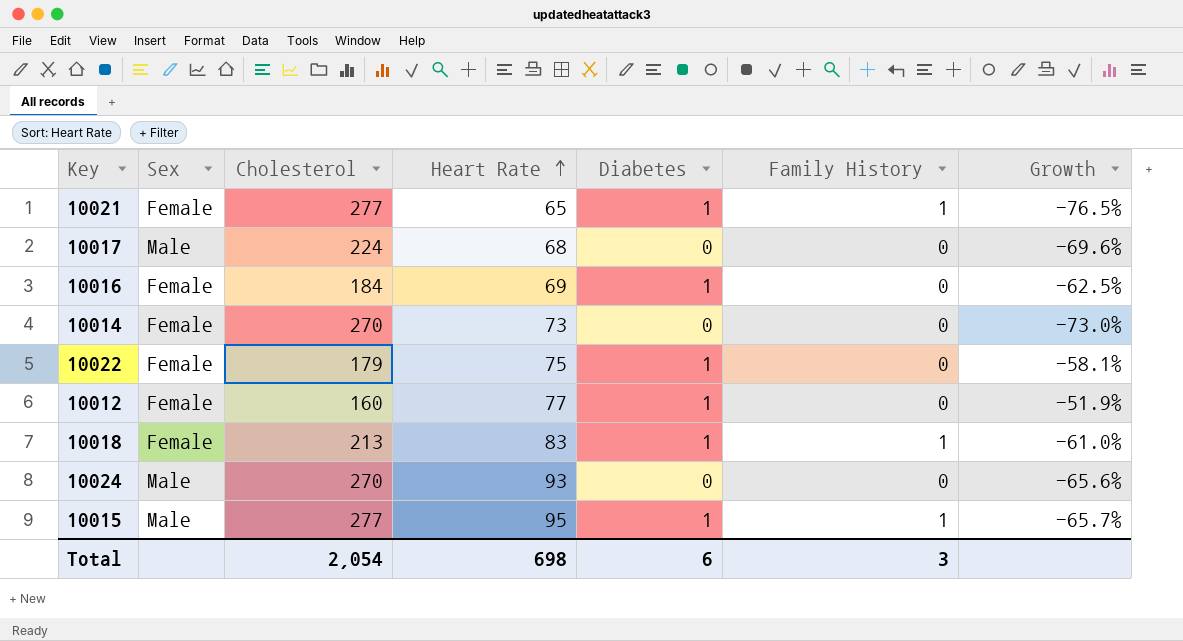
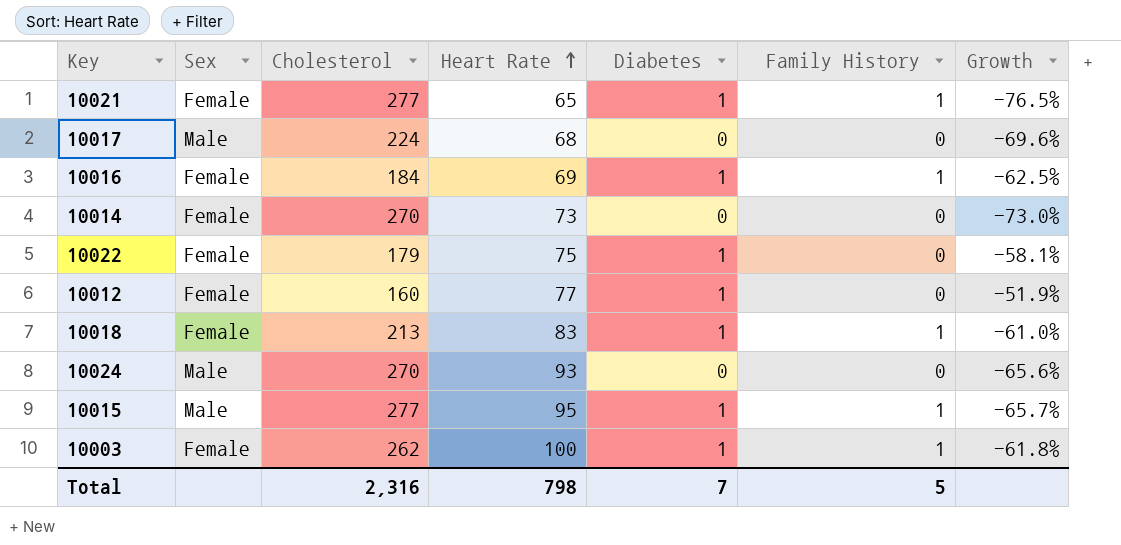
10016 | Family History: 0 -> 1
row 10003: none -> Female | 262 | 100 | 1 | 1 | -61.8%
Total | Cholesterol: 2,054 -> 2,316
Total | Heart Rate: 698 -> 798
Total | Diabetes: 6 -> 7
Total | Family History: 3 -> 5

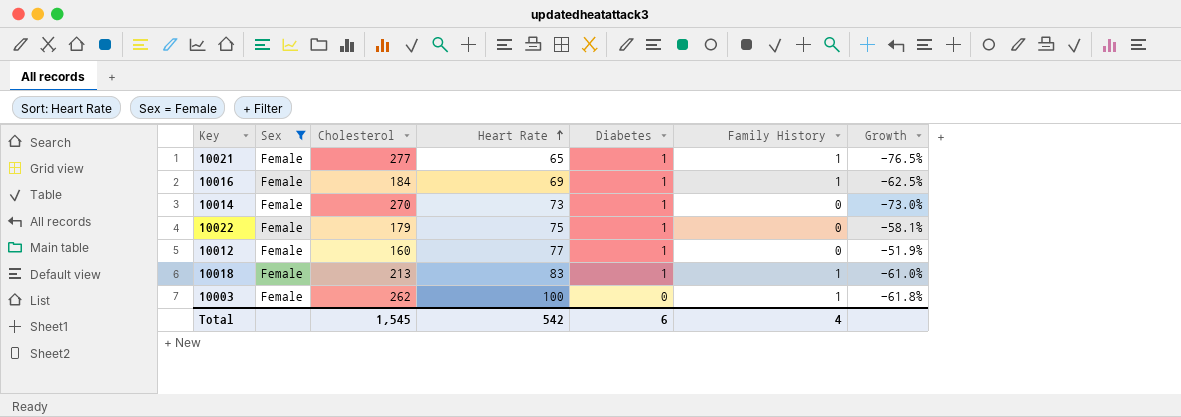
filter: none -> Sex = Female
10014 | Diabetes: 0 -> 1
10003 | Diabetes: 1 -> 0
Total | Cholesterol: 2,316 -> 1,545
Total | Heart Rate: 798 -> 542
Total | Diabetes: 7 -> 6
Total | Family History: 5 -> 4

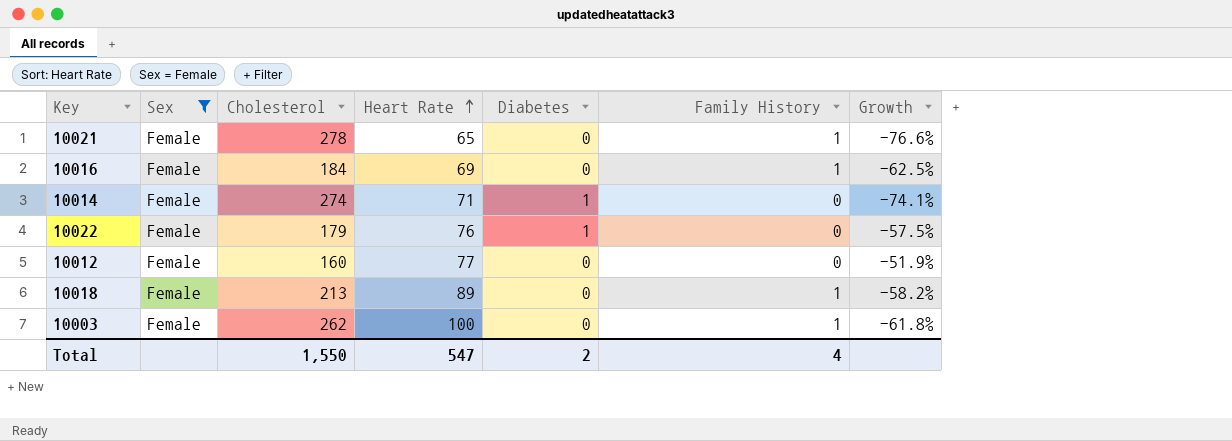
10021 | Cholesterol: 277 -> 278
10021 | Diabetes: 1 -> 0
10021 | Growth: -76.5% -> -76.6%
10016 | Diabetes: 1 -> 0
10014 | Cholesterol: 270 -> 274
10014 | Heart Rate: 73 -> 71
10014 | Growth: -73.0% -> -74.1%
10022 | Heart Rate: 75 -> 76
10022 | Growth: -58.1% -> -57.5%
10012 | Diabetes: 1 -> 0
10018 | Heart Rate: 83 -> 89
10018 | Diabetes: 1 -> 0
10018 | Growth: -61.0% -> -58.2%
Total | Cholesterol: 1,545 -> 1,550
Total | Heart Rate: 542 -> 547
Total | Diabetes: 6 -> 2

